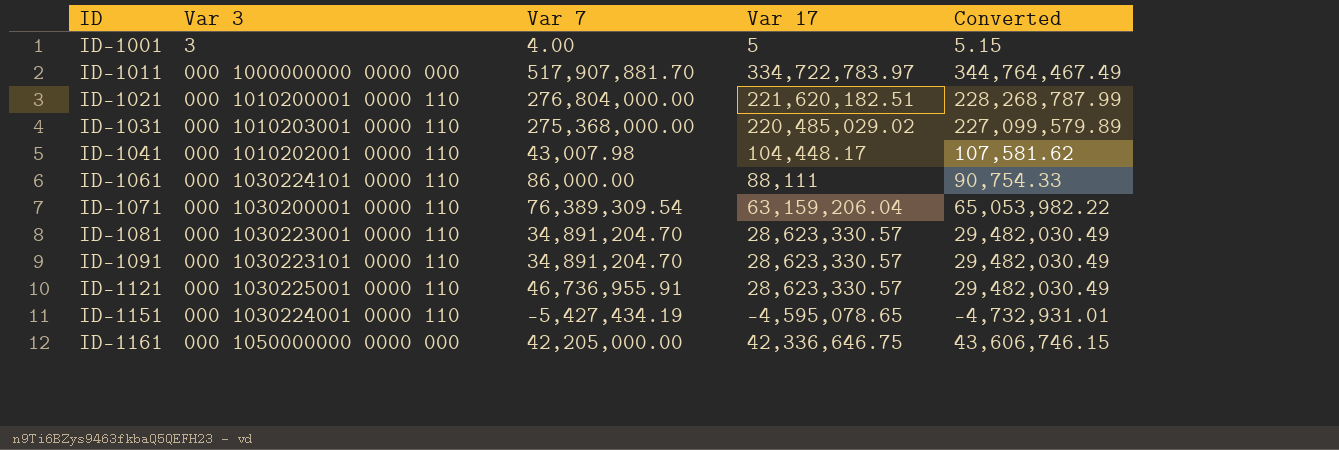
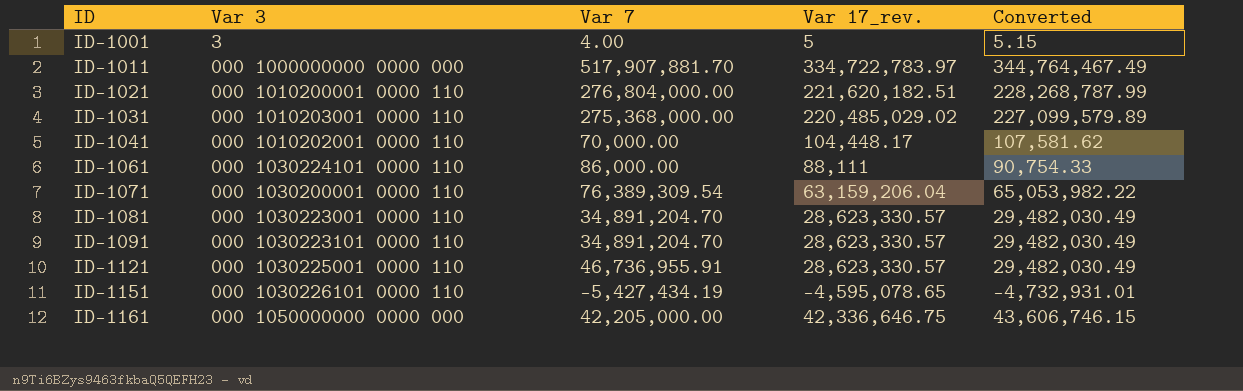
column name: Var 17 -> Var 17_rev.
ID-1041 | Var 7: 43,007.98 -> 70,000.00
ID-1151 | Var 3: 000 1030224001 0000 110 -> 000 1030226101 0000 110

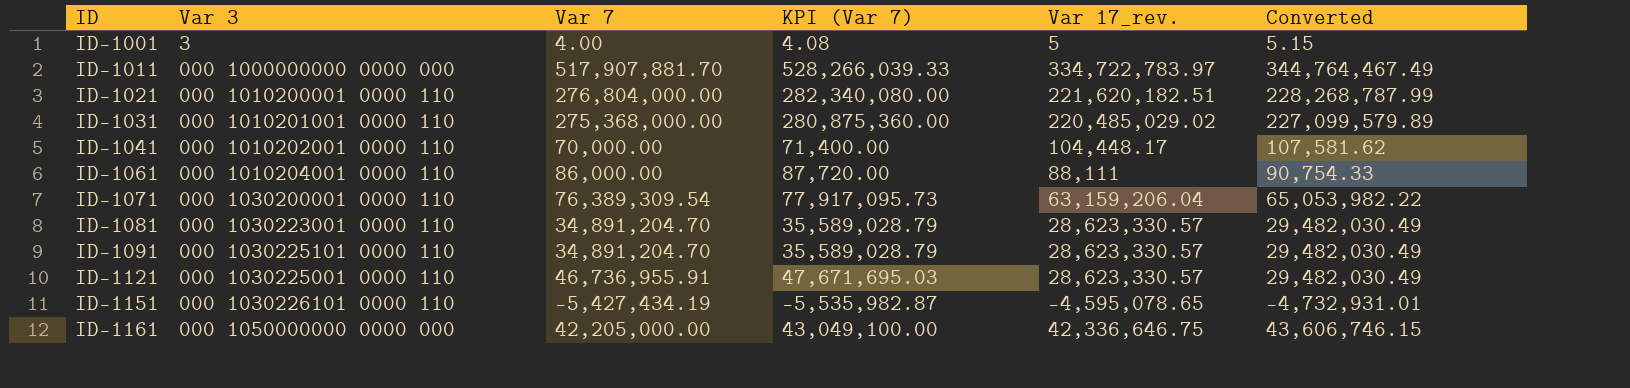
column KPI (Var 7) | formula: none -> [Var 7] * 1.02
ID-1031 | Var 3: 000 1010203001 0000 110 -> 000 1010201001 0000 110
ID-1061 | Var 3: 000 1030224101 0000 110 -> 000 1010204001 0000 110
ID-1091 | Var 3: 000 1030223101 0000 110 -> 000 1030225101 0000 110

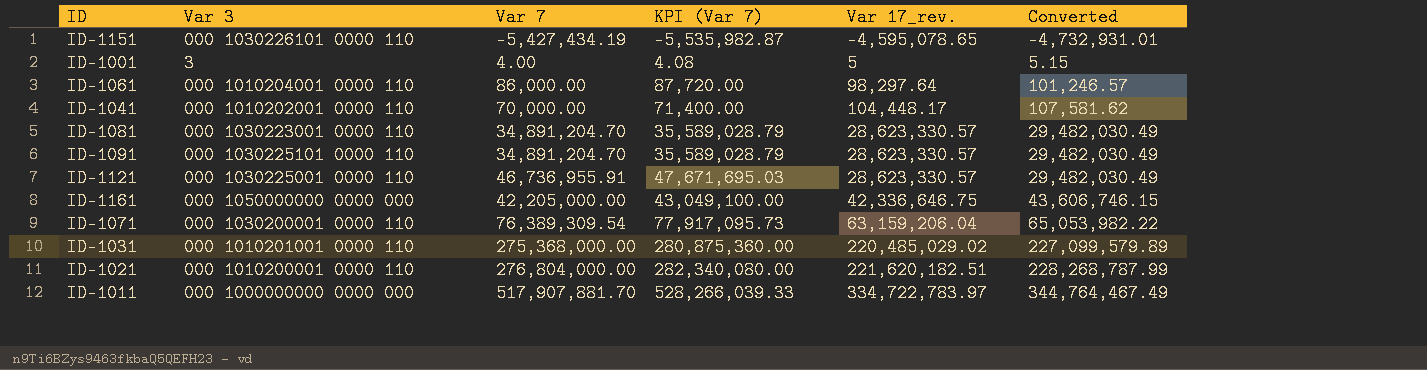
row order: ID ascending -> Var 17_rev. ascending
ID-1061 | Var 17_rev.: 88,111 -> 98,297.64
ID-1061 | Converted: 90,754.33 -> 101,246.57

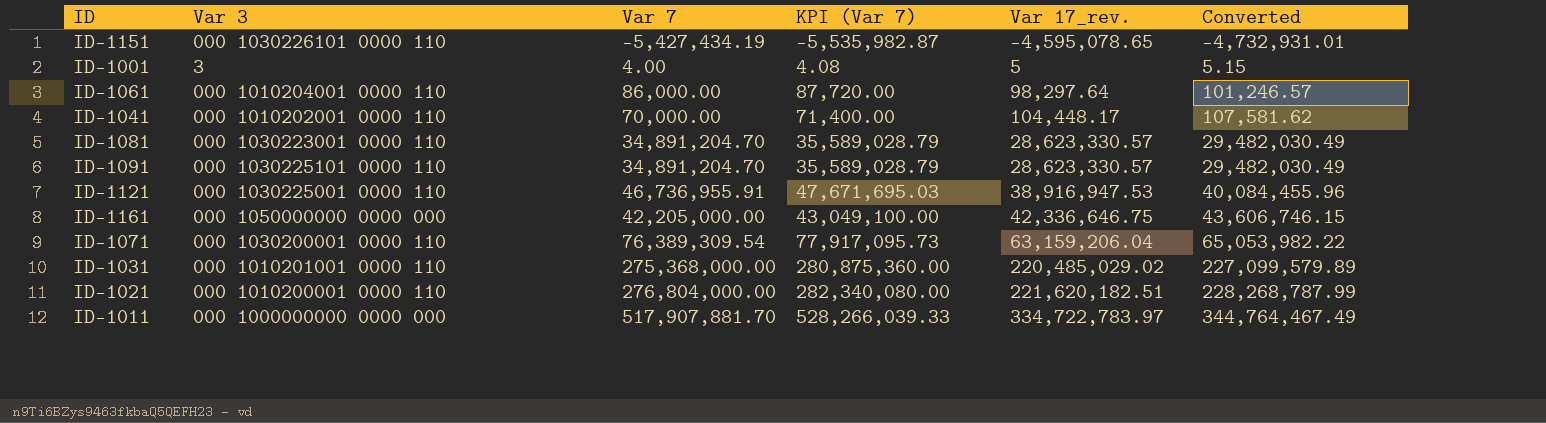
ID-1121 | Var 17_rev.: 28,623,330.57 -> 38,916,947.53
ID-1121 | Converted: 29,482,030.49 -> 40,084,455.96

